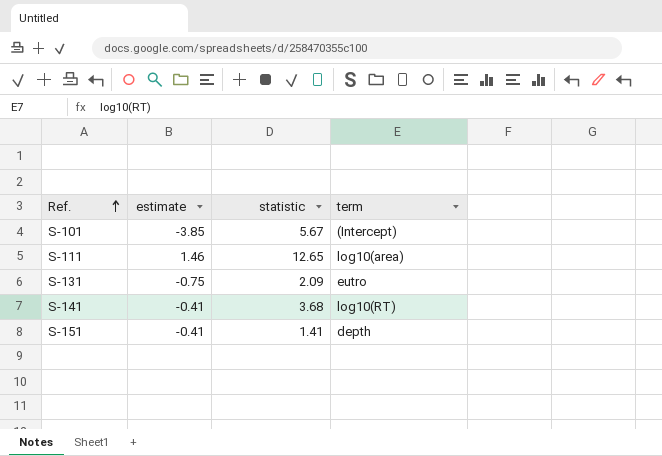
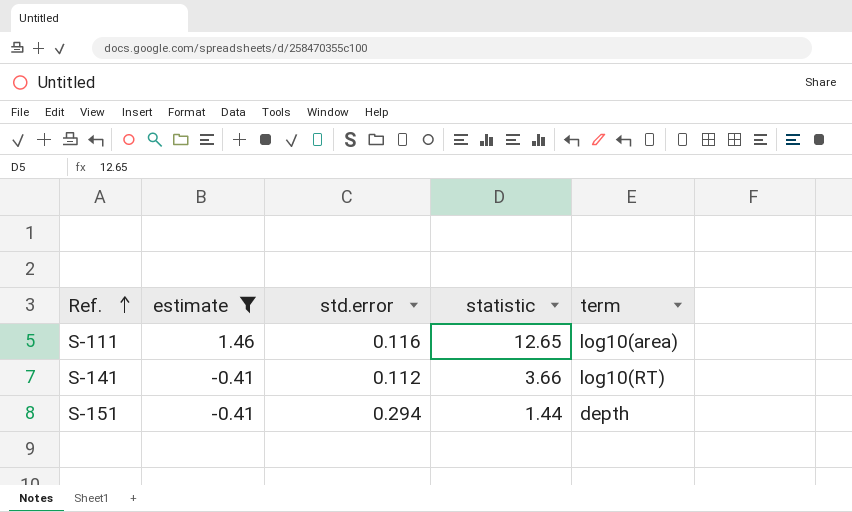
filter: none -> estimate >= -0.41
column std.error | position: none -> 3
S-141 | statistic: 3.68 -> 3.66
S-151 | statistic: 1.41 -> 1.44

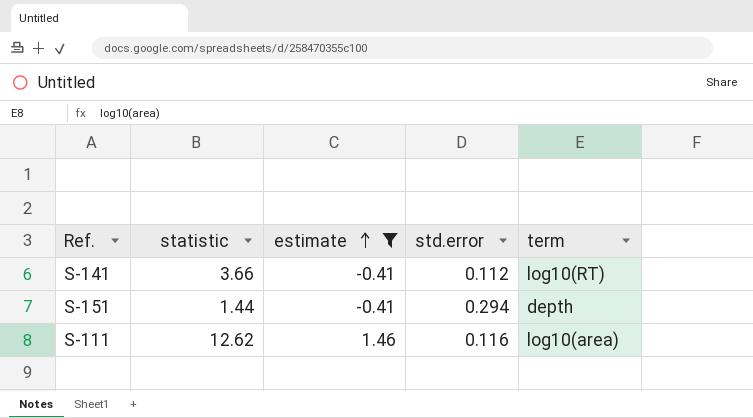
row order: Ref. ascending -> estimate ascending
column statistic | position: 4 -> 2
S-111 | statistic: 12.65 -> 12.62

